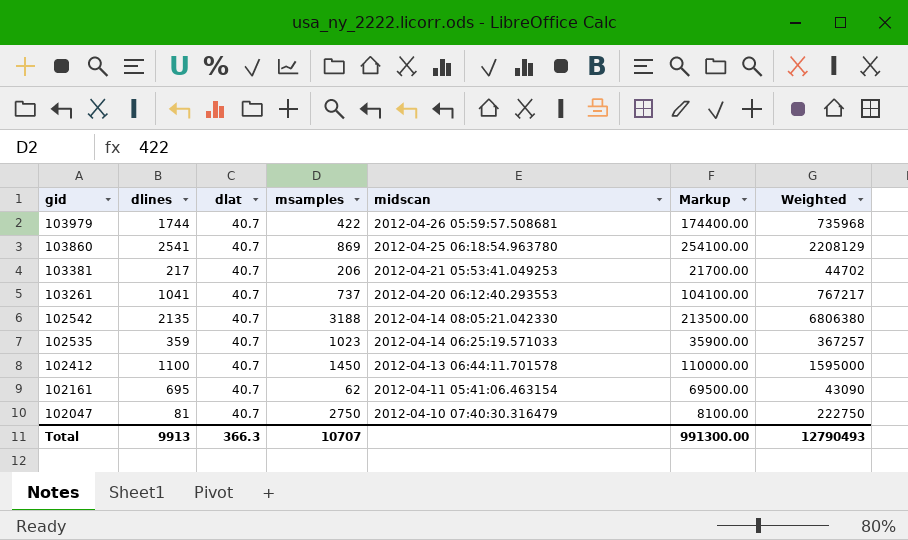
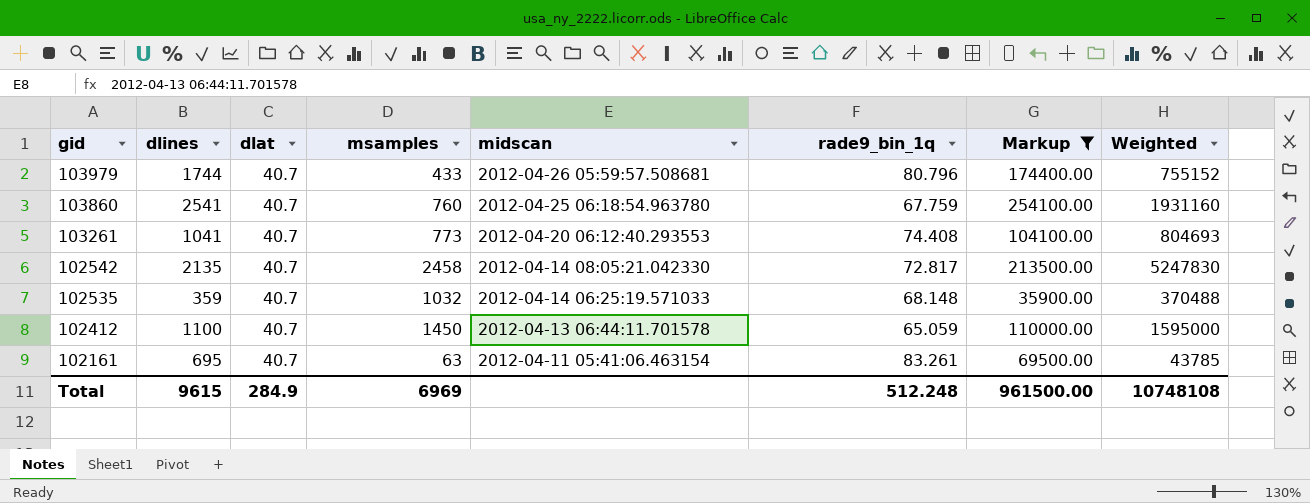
filter: none -> Markup >= 35900.00
column rade9_bin_1q | position: none -> 6
103979 | msamples: 422 -> 433
103979 | Weighted: 735968 -> 755152
103860 | msamples: 869 -> 760
103860 | Weighted: 2208129 -> 1931160
103261 | msamples: 737 -> 773
103261 | Weighted: 767217 -> 804693
102542 | msamples: 3188 -> 2458
102542 | Weighted: 6806380 -> 5247830
102535 | msamples: 1023 -> 1032
102535 | Weighted: 367257 -> 370488
102161 | msamples: 62 -> 63
102161 | Weighted: 43090 -> 43785
Total | dlines: 9913 -> 9615
Total | dlat: 366.3 -> 284.9
Total | msamples: 10707 -> 6969
Total | Markup: 991300.00 -> 961500.00
Total | Weighted: 12790493 -> 10748108

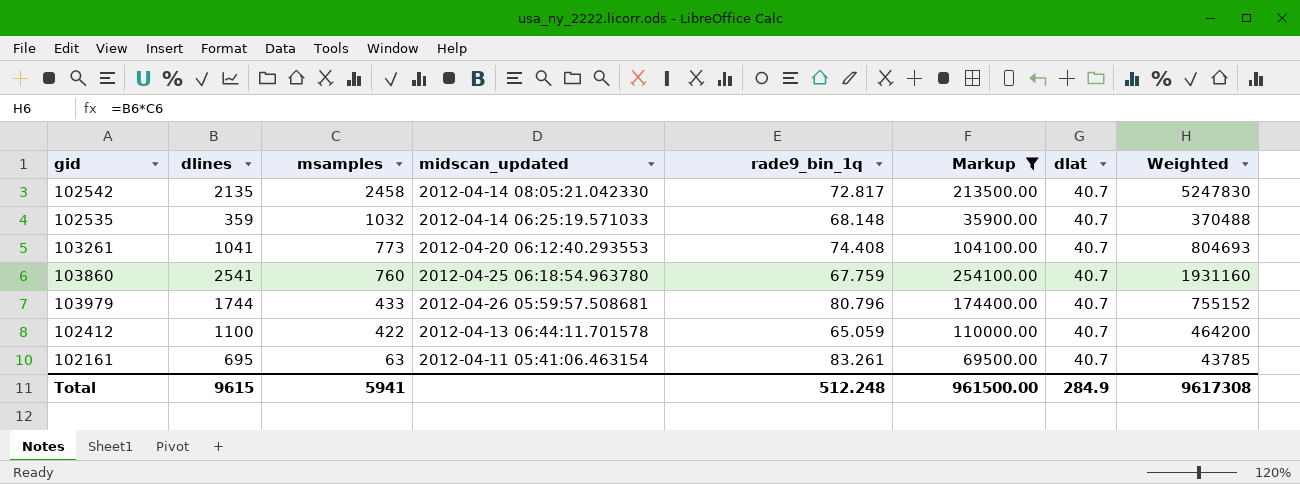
row order: gid descending -> msamples descending
column name: midscan -> midscan_updated
column dlat | position: 3 -> 7
102412 | msamples: 1450 -> 422
102412 | Weighted: 1595000 -> 464200
Total | msamples: 6969 -> 5941
Total | Weighted: 10748108 -> 9617308

